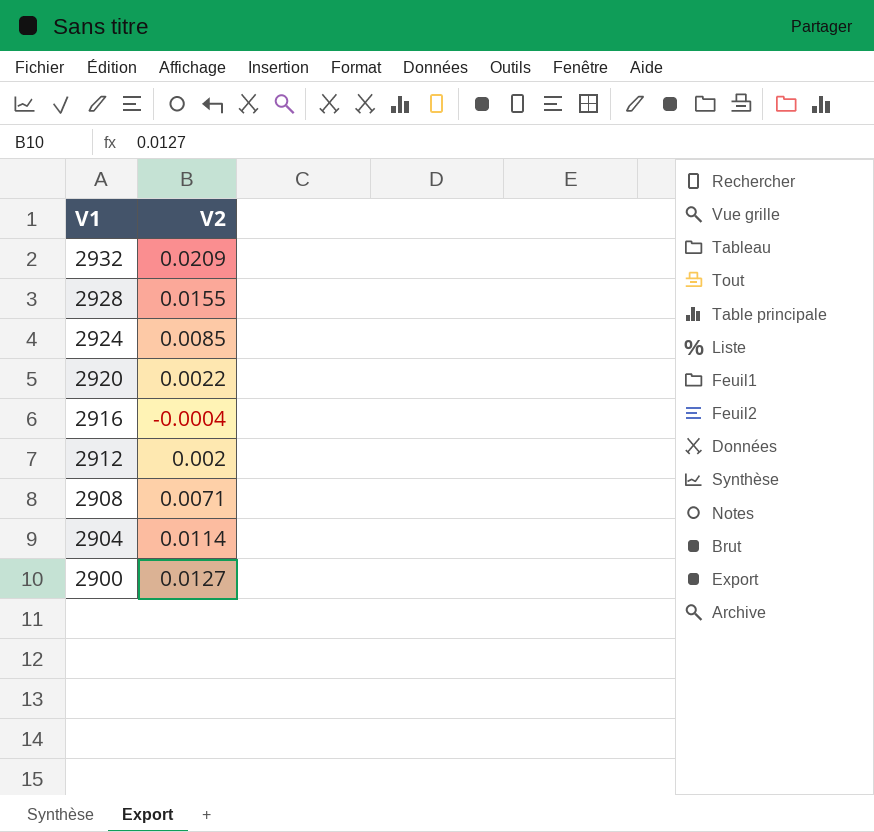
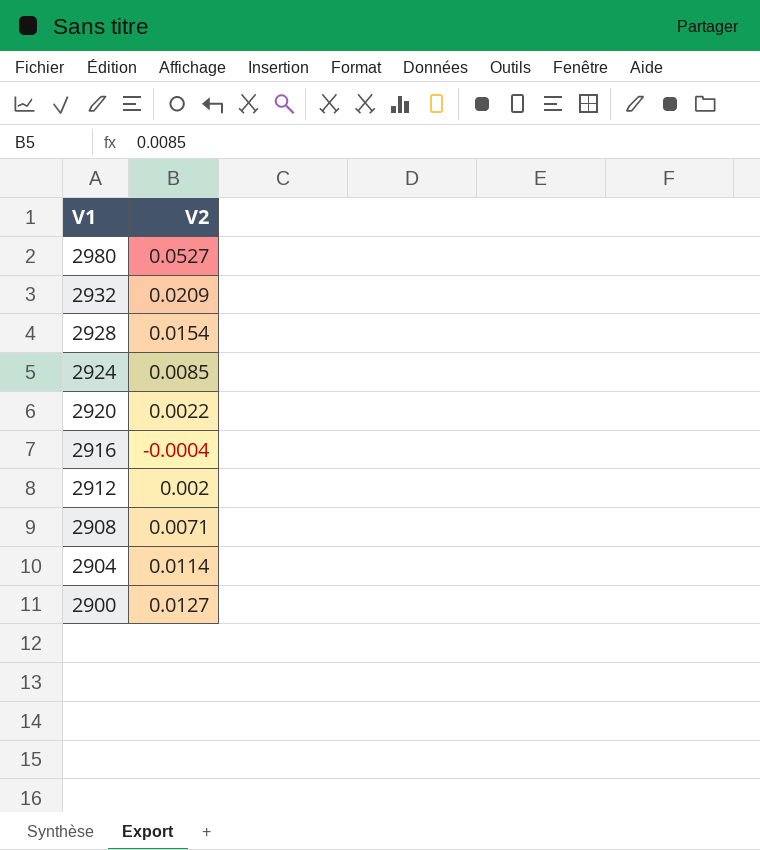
row 2980: none -> 0.0527
2928 | V2: 0.0155 -> 0.0154

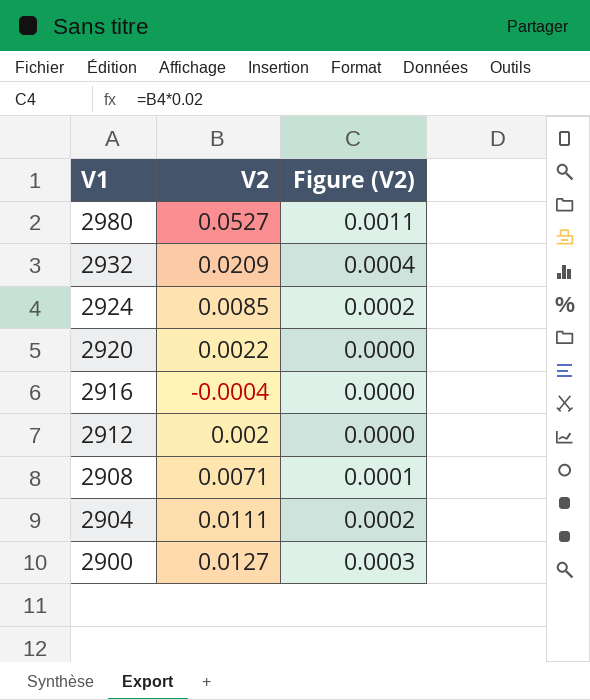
column Figure (V2) | formula: none -> [V2] * 0.02
row 2928: 0.0154 -> none
2904 | V2: 0.0114 -> 0.0111

